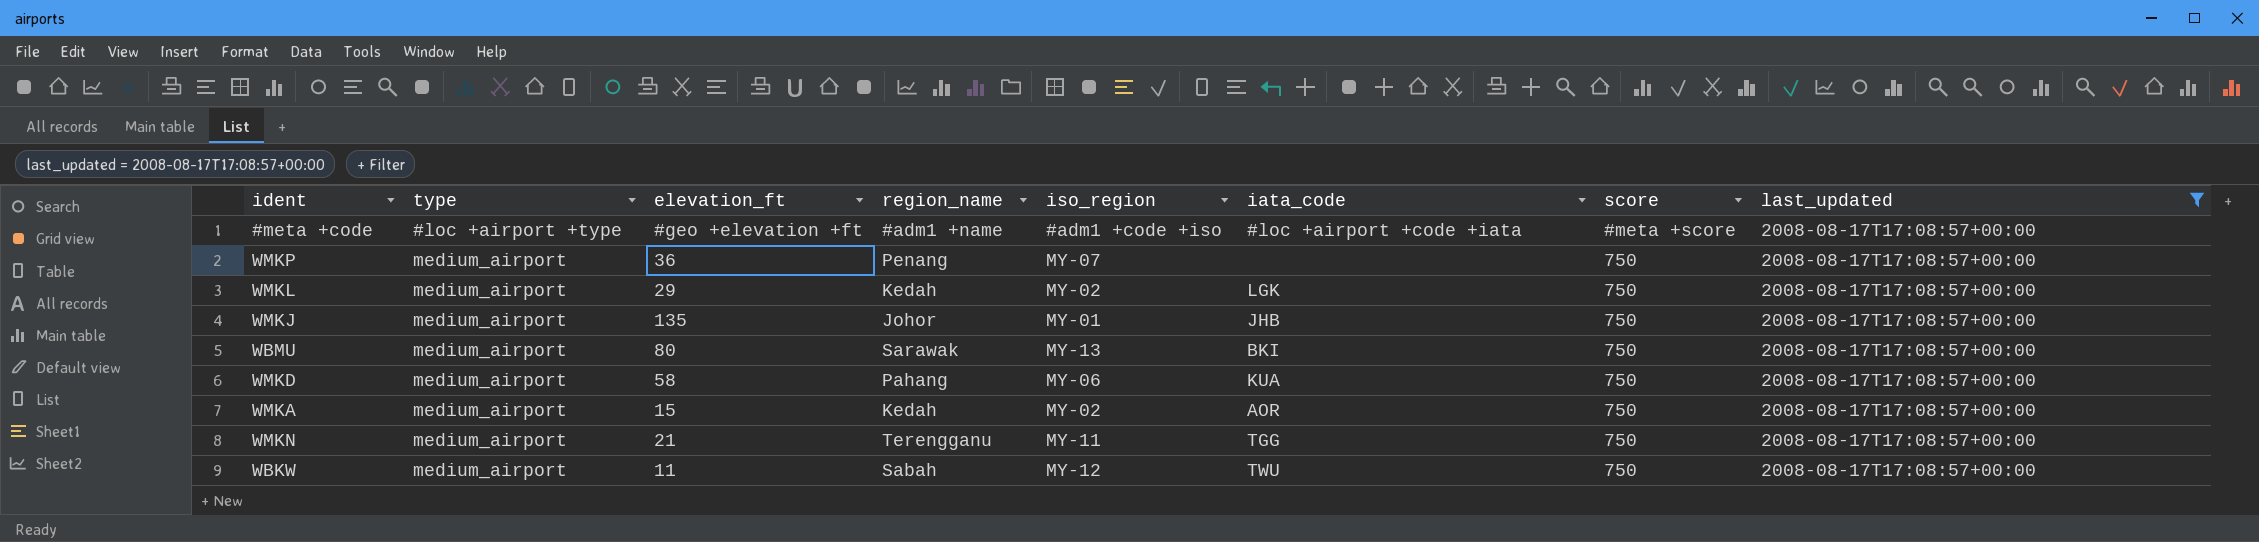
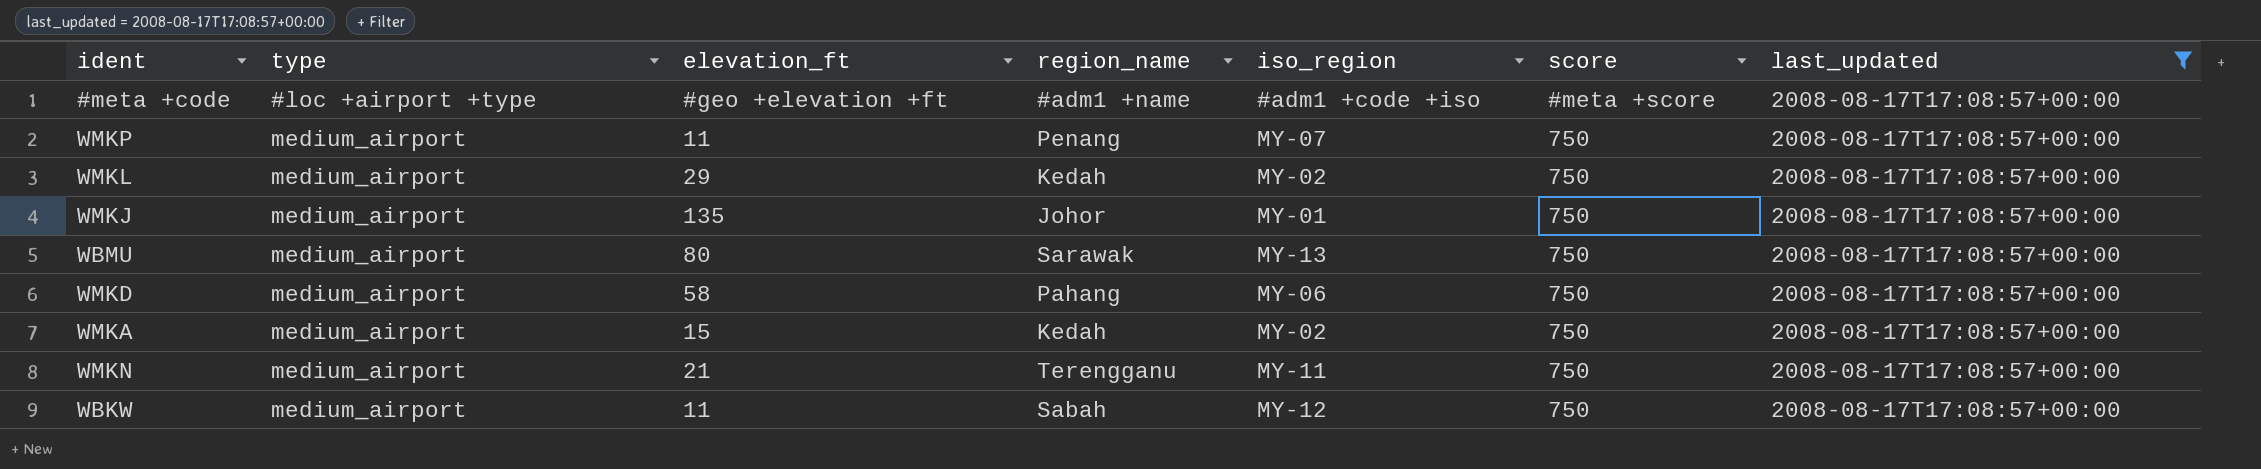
column iata_code | position: 6 -> none
WMKP | elevation_ft: 36 -> 11

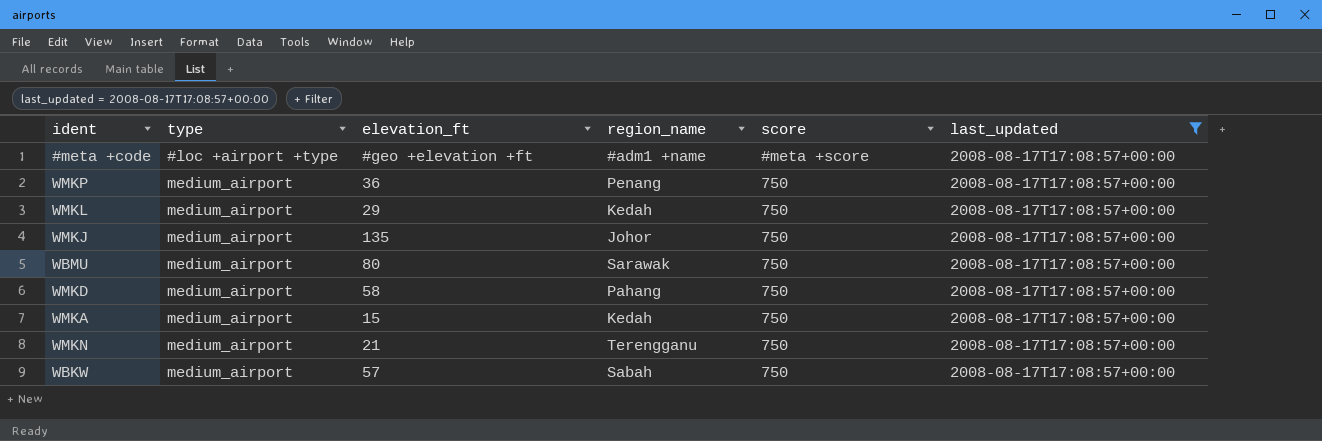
column iso_region | position: 5 -> none
WMKP | elevation_ft: 11 -> 36
WBKW | elevation_ft: 11 -> 57

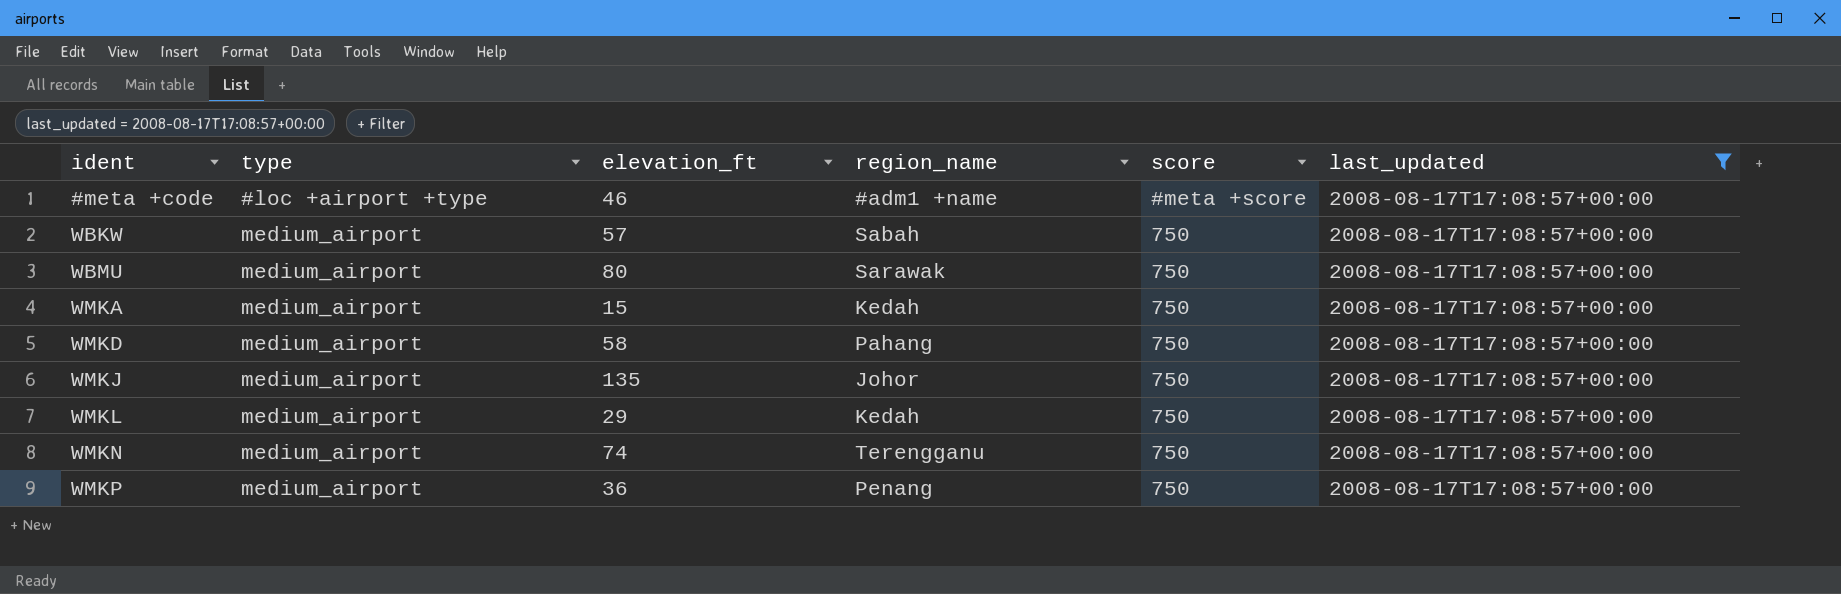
row order: type ascending -> ident ascending
#meta +code | elevation_ft: #geo +elevation +ft -> 46
WMKN | elevation_ft: 21 -> 74

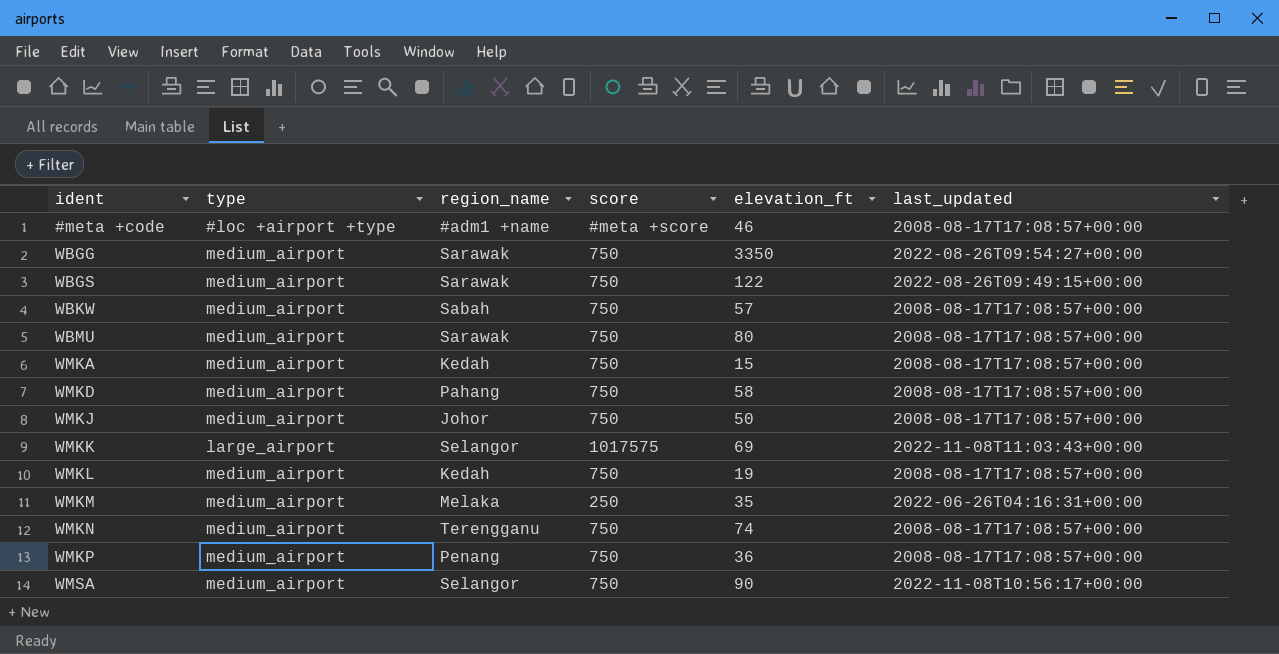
filter: last_updated = 2008-08-17T17:08:57+00:00 -> none
column elevation_ft | position: 3 -> 5
WMKJ | elevation_ft: 135 -> 50
WMKL | elevation_ft: 29 -> 19

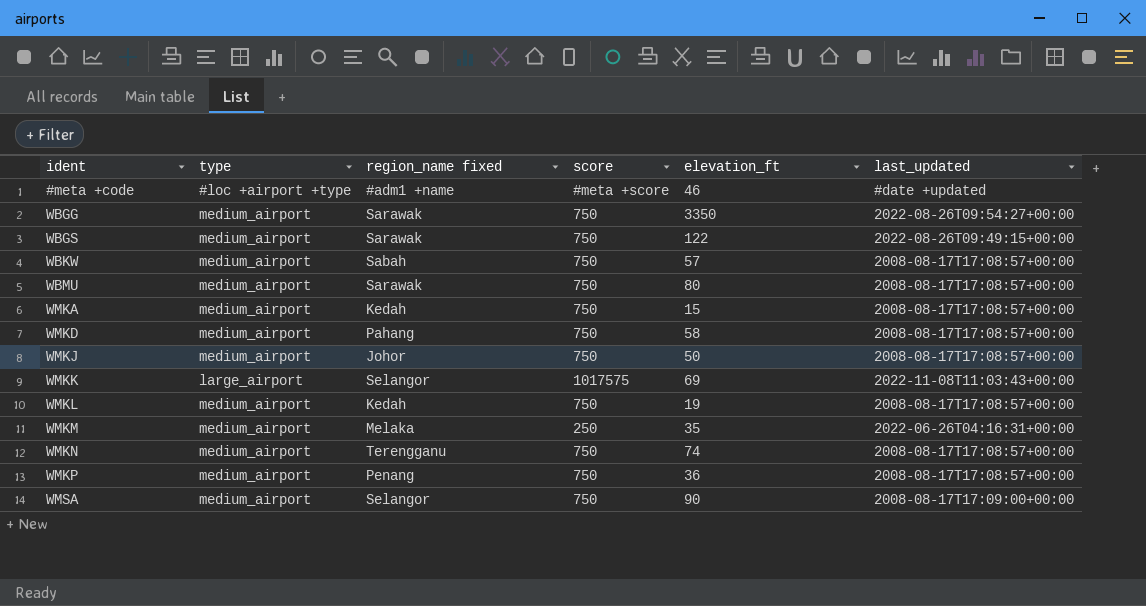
column name: region_name -> region_name fixed
#meta +code | last_updated: 2008-08-17T17:08:57+00:00 -> #date +updated
WMSA | last_updated: 2022-11-08T10:56:17+00:00 -> 2008-08-17T17:09:00+00:00

